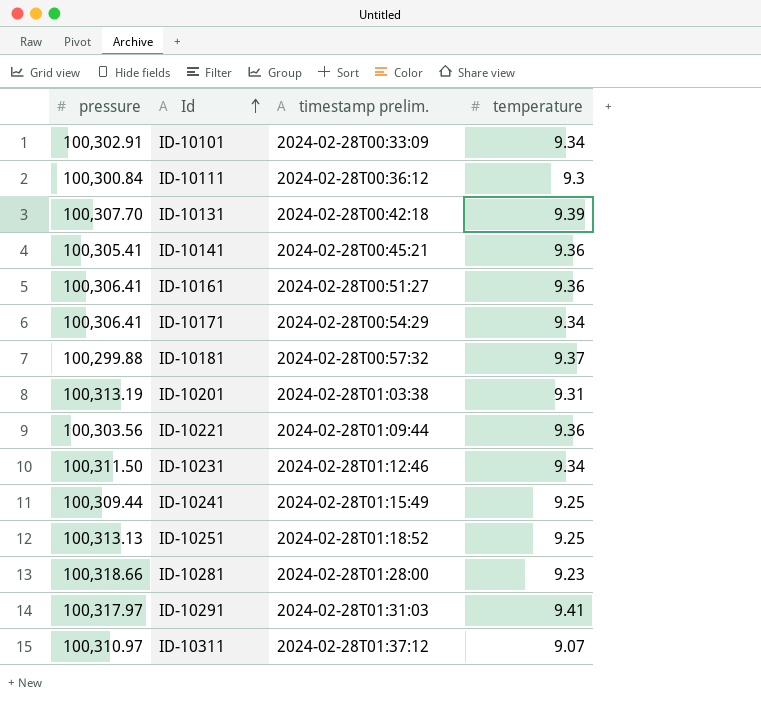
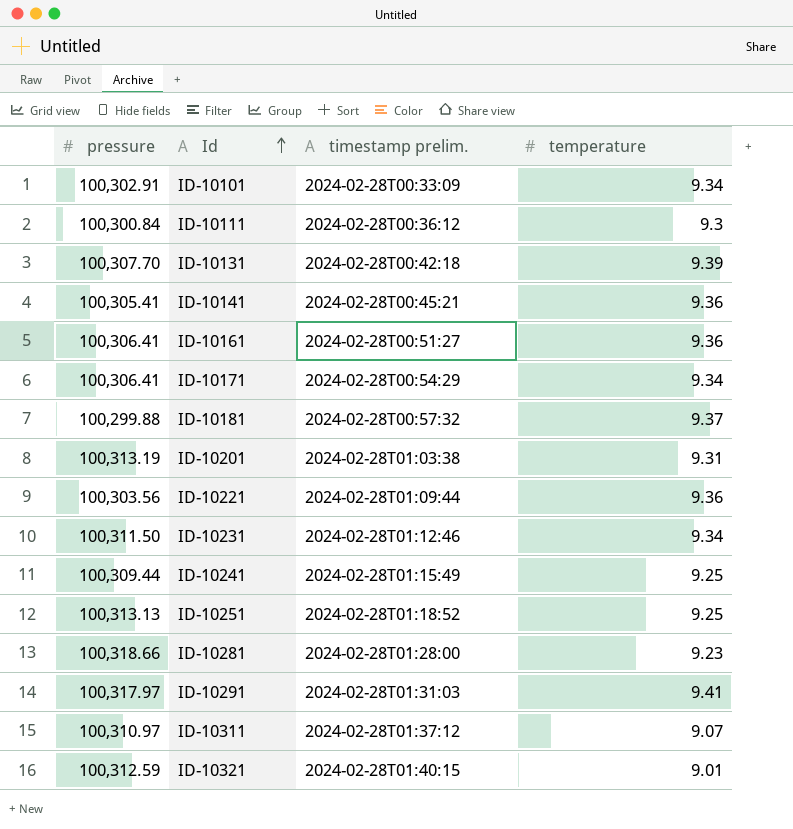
row ID-10321: none -> 100,312.59 | 2024-02-28T01:40:15 | 9.01

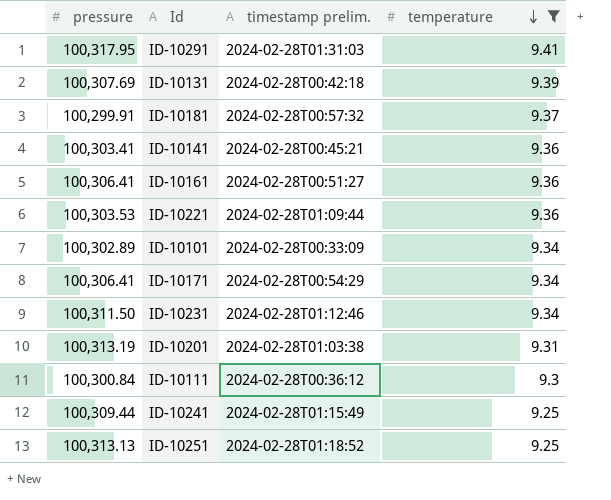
filter: none -> temperature >= 9.25
row order: Id ascending -> temperature descending
ID-10291 | pressure: 100,317.97 -> 100,317.95
ID-10131 | pressure: 100,307.70 -> 100,307.69
ID-10181 | pressure: 100,299.88 -> 100,299.91
ID-10141 | pressure: 100,305.41 -> 100,303.41
ID-10221 | pressure: 100,303.56 -> 100,303.53
ID-10101 | pressure: 100,302.91 -> 100,302.89

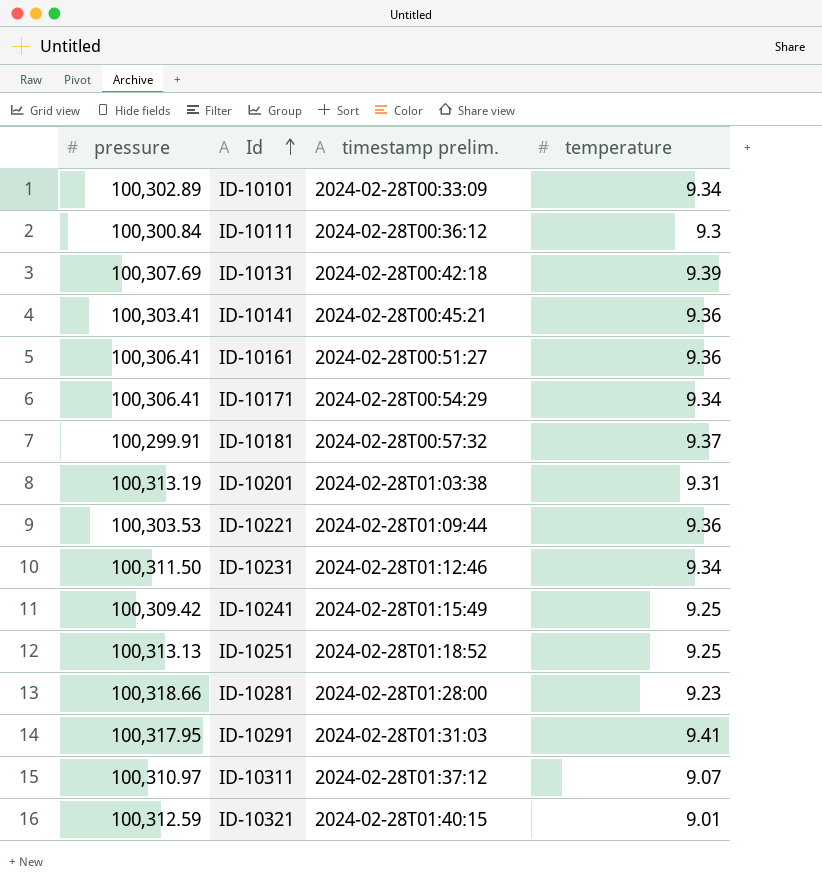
filter: temperature >= 9.25 -> none
row order: temperature descending -> Id ascending
ID-10241 | pressure: 100,309.44 -> 100,309.42

